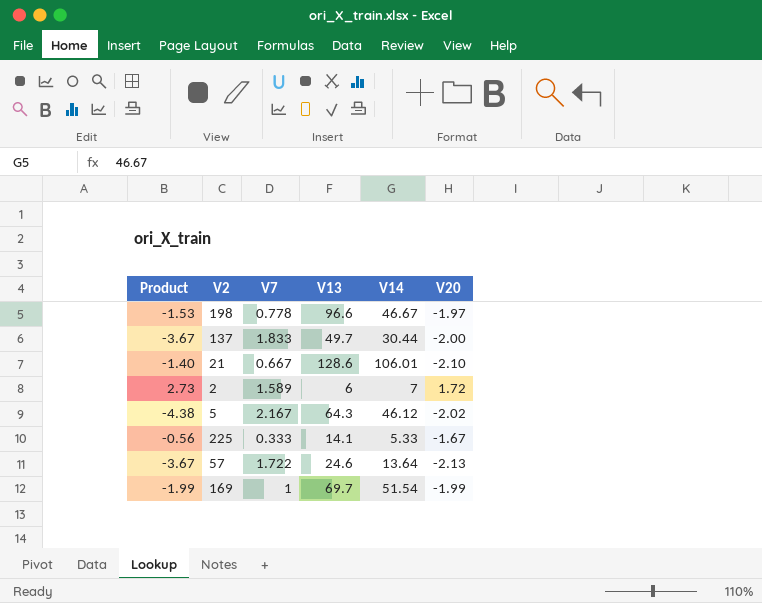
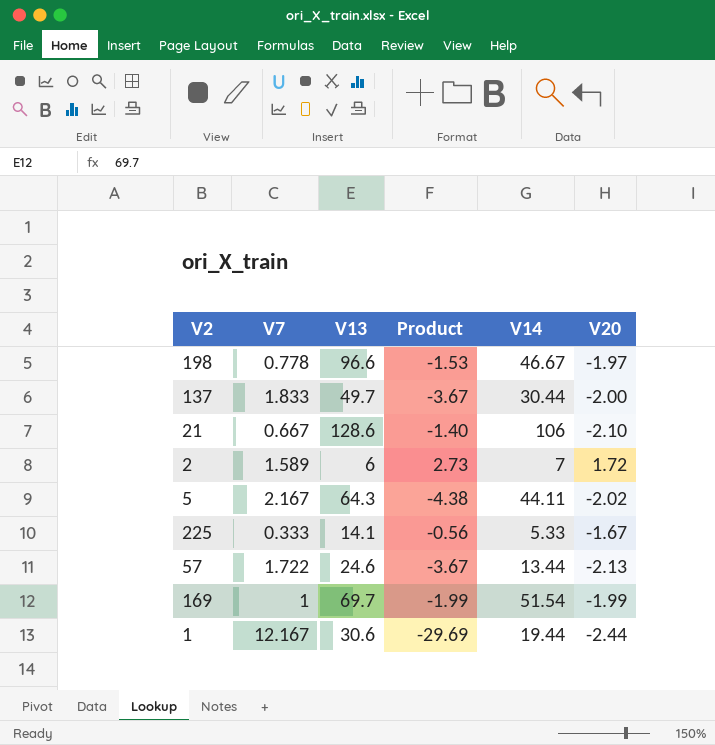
column Product | position: 1 -> 4
21 | V14: 106.01 -> 106
5 | V14: 46.12 -> 44.11
57 | V14: 13.64 -> 13.44
row 1: none -> 12.167 | 30.6 | -29.69 | 19.44 | -2.44

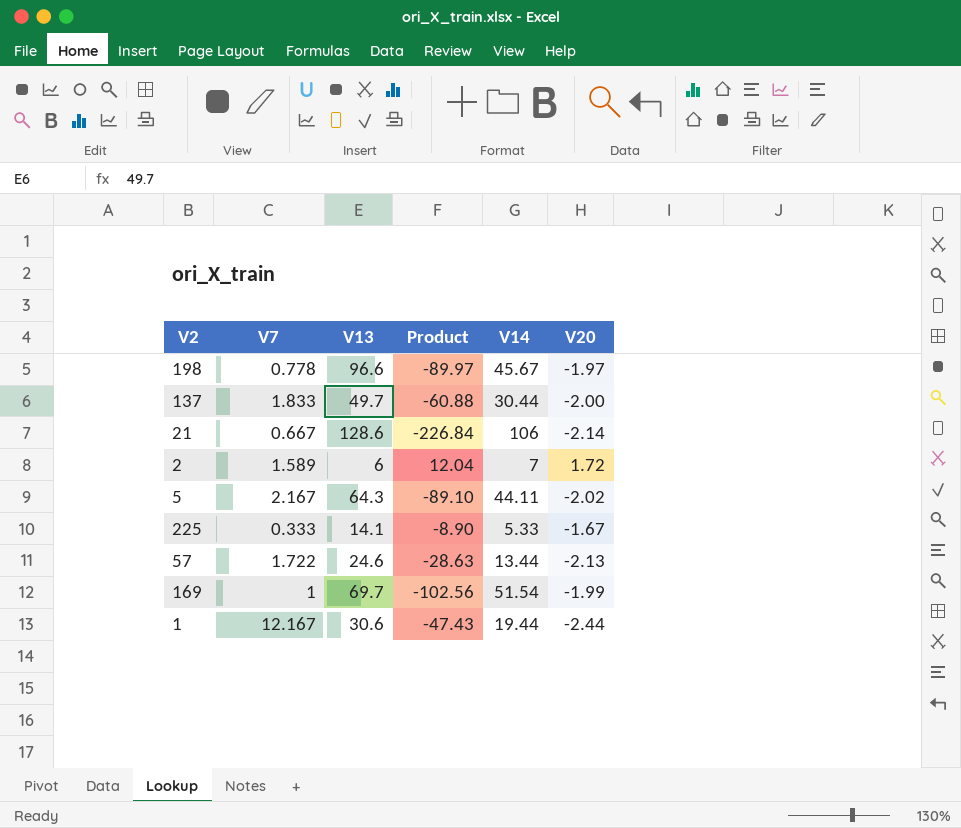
column Product | formula: [V7] * [V20] -> [V14] * [V20]
198 | V14: 46.67 -> 45.67
21 | V20: -2.10 -> -2.14

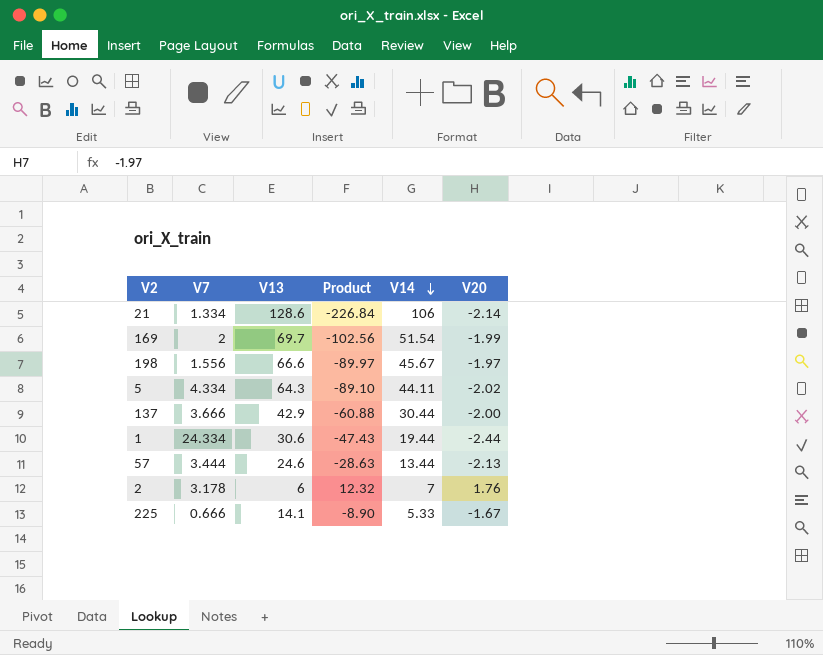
row order: none -> V14 descending
21 | V7: 0.667 -> 1.334
169 | V7: 1 -> 2
198 | V7: 0.778 -> 1.556
198 | V13: 96.6 -> 66.6
5 | V7: 2.167 -> 4.334
137 | V7: 1.833 -> 3.666
137 | V13: 49.7 -> 42.9
1 | V7: 12.167 -> 24.334
57 | V7: 1.722 -> 3.444
2 | V7: 1.589 -> 3.178
2 | Product: 12.04 -> 12.32
2 | V20: 1.72 -> 1.76
225 | V7: 0.333 -> 0.666

